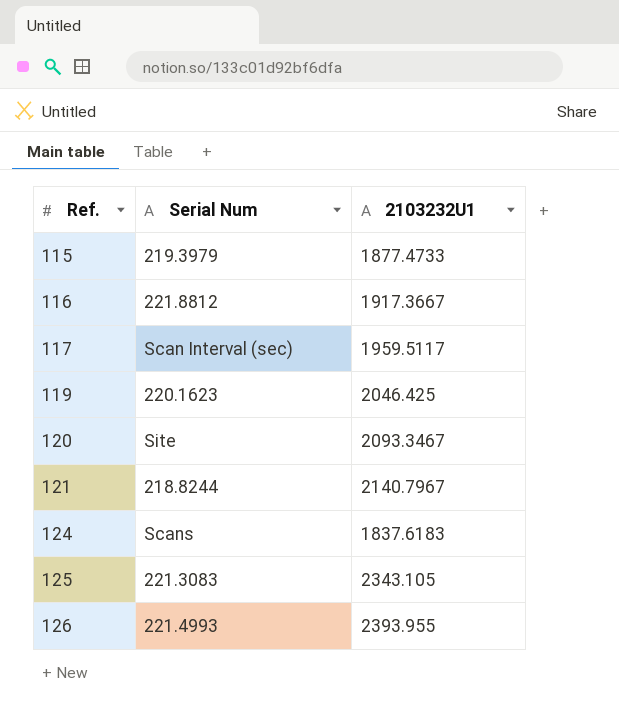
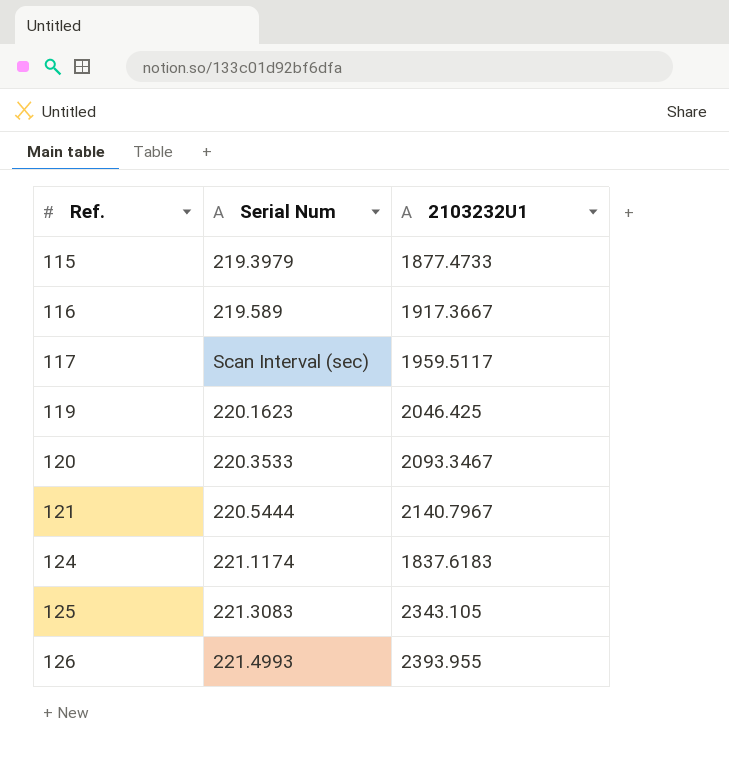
116 | Serial Num: 221.8812 -> 219.589
120 | Serial Num: Site -> 220.3533
121 | Serial Num: 218.8244 -> 220.5444
124 | Serial Num: Scans -> 221.1174

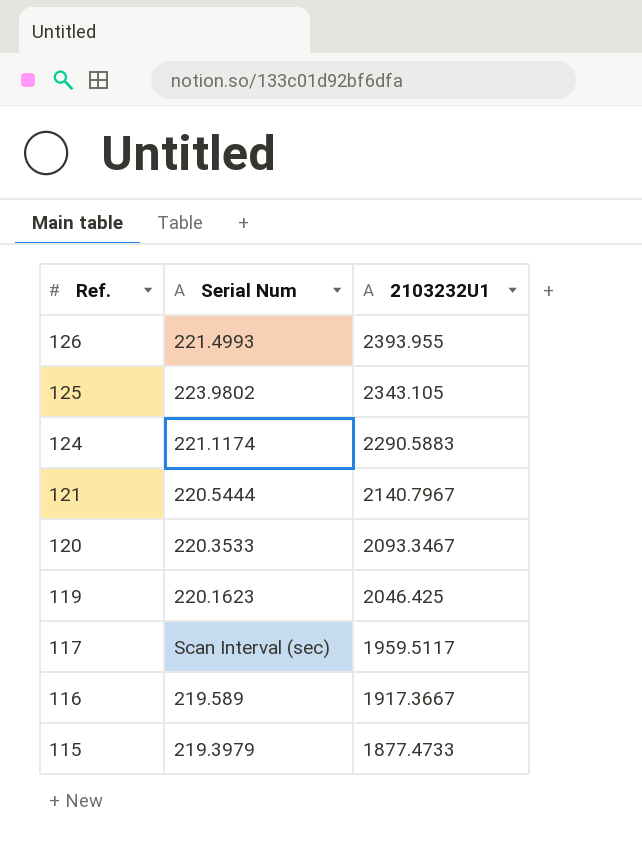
row order: Ref. ascending -> Ref. descending
125 | Serial Num: 221.3083 -> 223.9802
124 | 2103232U1: 1837.6183 -> 2290.5883

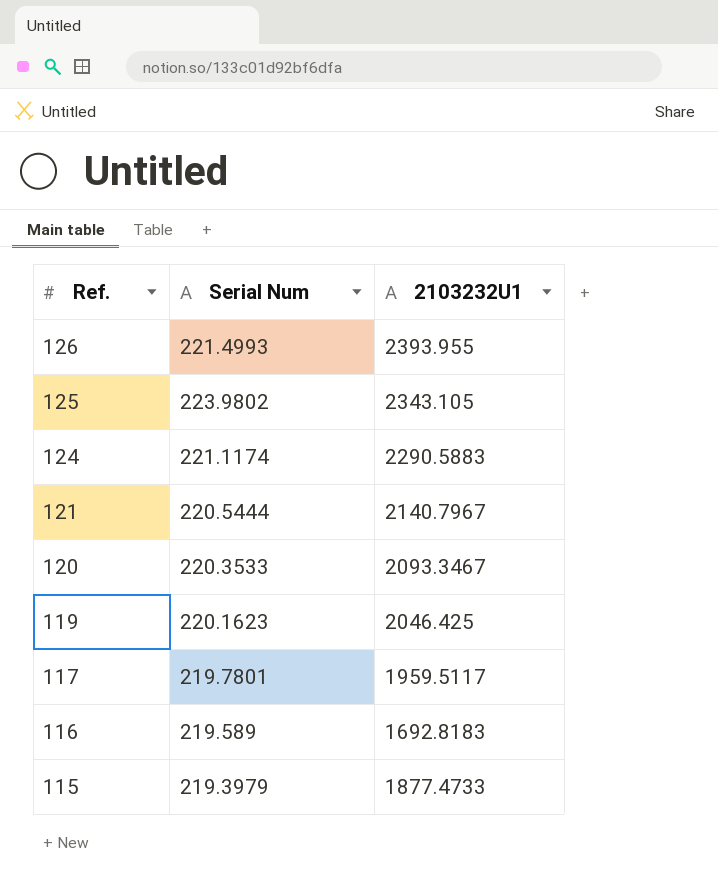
117 | Serial Num: Scan Interval (sec) -> 219.7801
116 | 2103232U1: 1917.3667 -> 1692.8183

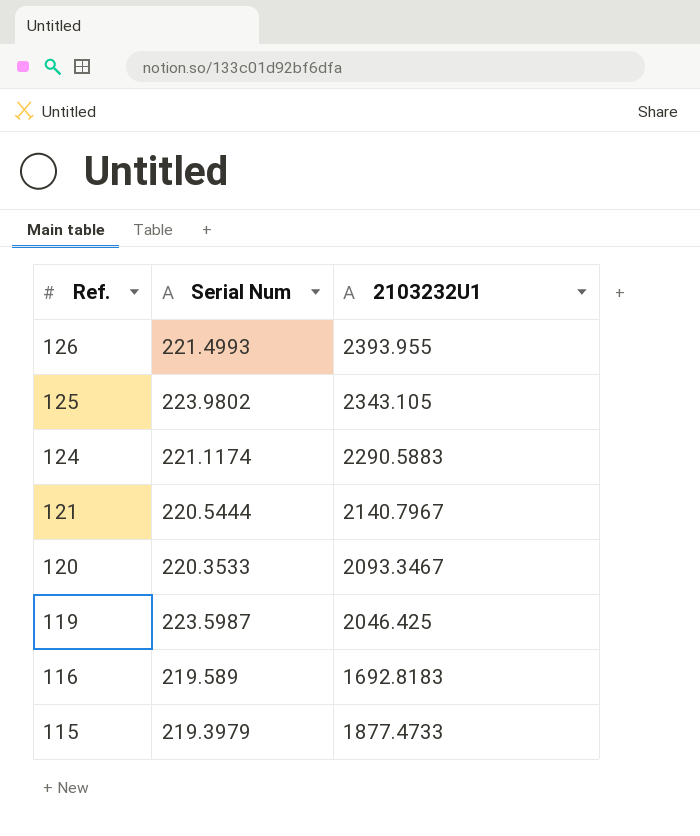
row 117: 219.7801 | 1959.5117 -> none
119 | Serial Num: 220.1623 -> 223.5987

